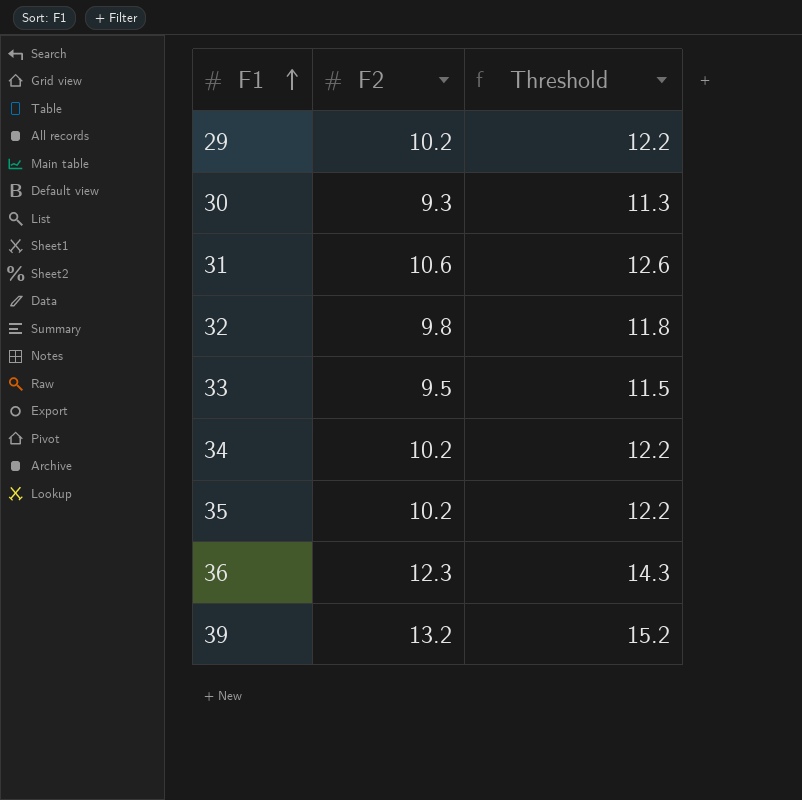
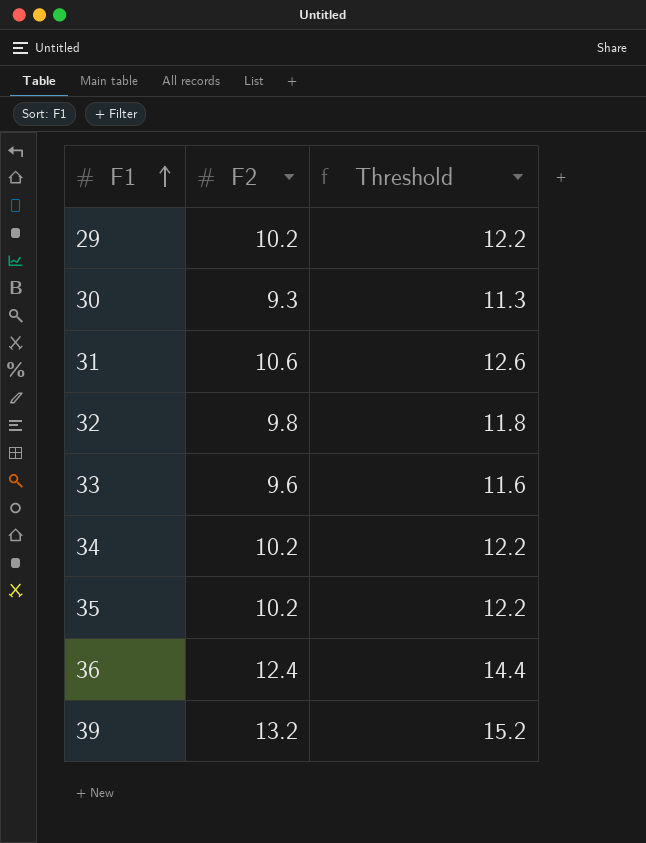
33 | F2: 9.5 -> 9.6
33 | Threshold: 11.5 -> 11.6
36 | F2: 12.3 -> 12.4
36 | Threshold: 14.3 -> 14.4

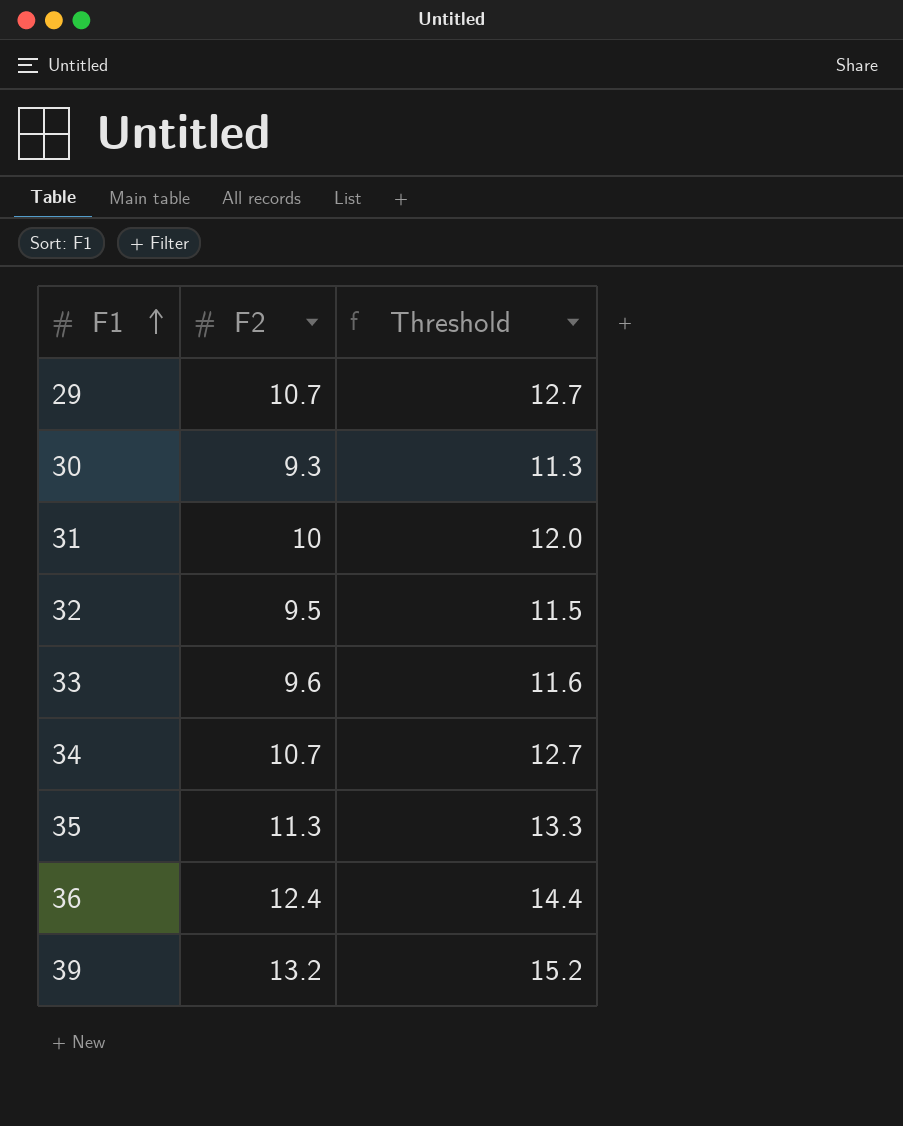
29 | F2: 10.2 -> 10.7
29 | Threshold: 12.2 -> 12.7
31 | F2: 10.6 -> 10
31 | Threshold: 12.6 -> 12.0
32 | F2: 9.8 -> 9.5
32 | Threshold: 11.8 -> 11.5
34 | F2: 10.2 -> 10.7
34 | Threshold: 12.2 -> 12.7
35 | F2: 10.2 -> 11.3
35 | Threshold: 12.2 -> 13.3

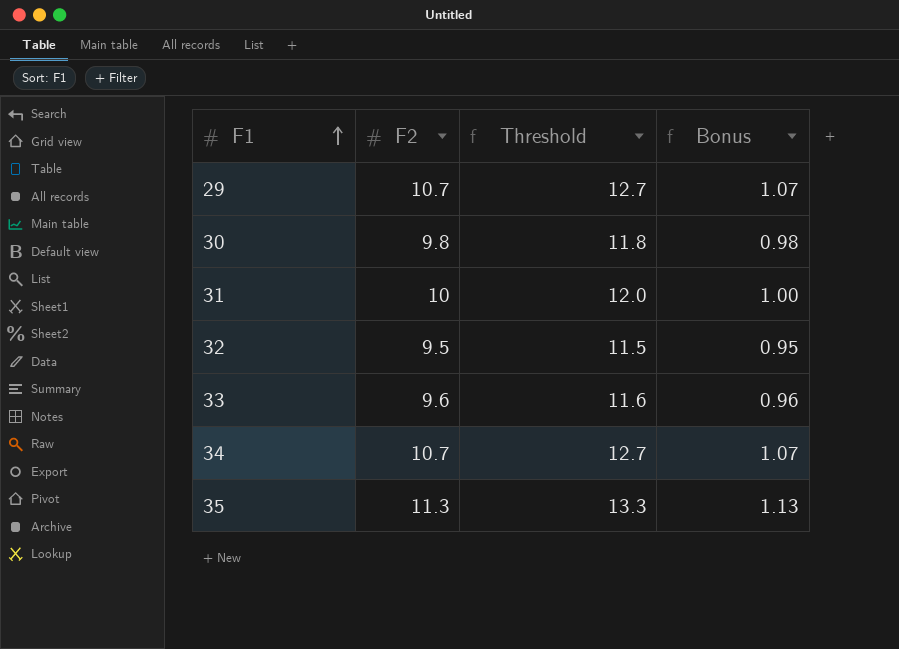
column Bonus | formula: none -> [F2] * 0.1
row 36: 12.4 | 14.4 -> none
row 39: 13.2 | 15.2 -> none
30 | F2: 9.3 -> 9.8
30 | Threshold: 11.3 -> 11.8

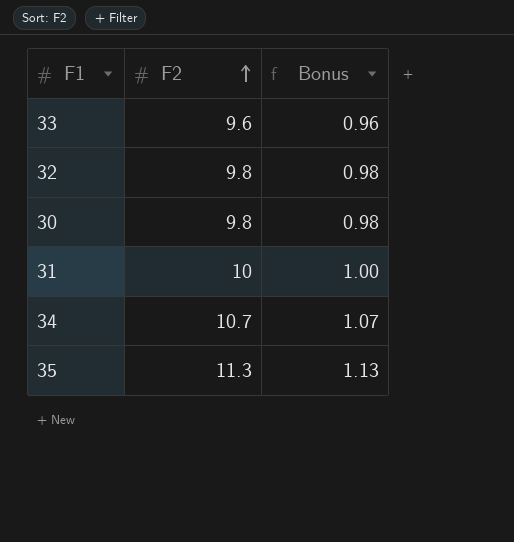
row order: F1 ascending -> F2 ascending
column Threshold | formula: [F2] + 2 -> none
row 29: 10.7 | 12.7 | 1.07 -> none
32 | F2: 9.5 -> 9.8
32 | Bonus: 0.95 -> 0.98

